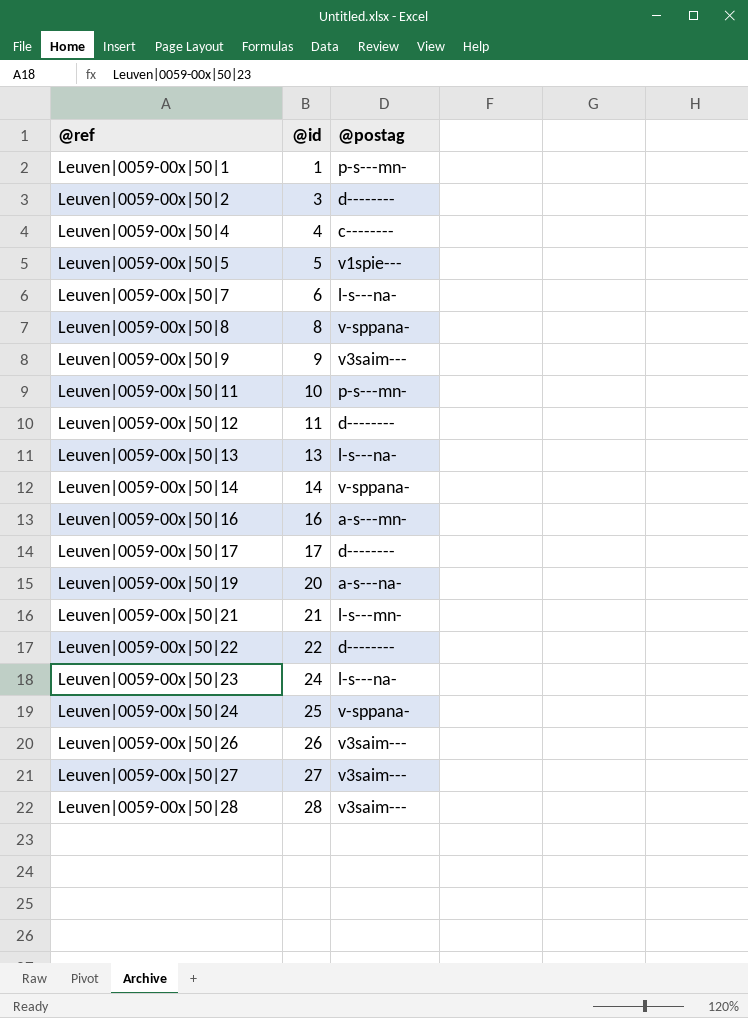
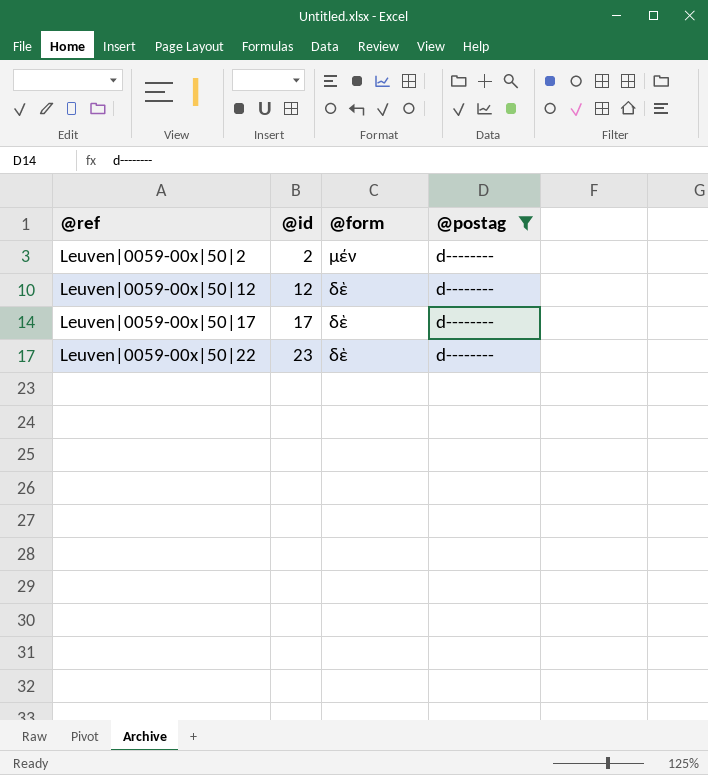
filter: none -> @postag = d--------
column @form | position: none -> 3
Leuven|0059-00x|50|2 | @id: 3 -> 2
Leuven|0059-00x|50|12 | @id: 11 -> 12
Leuven|0059-00x|50|22 | @id: 22 -> 23

